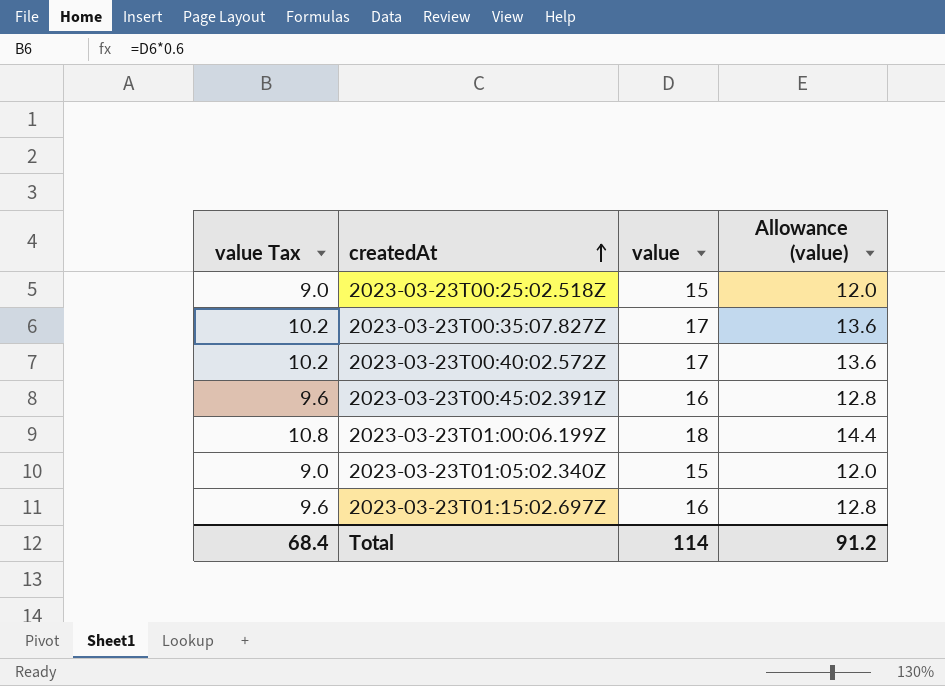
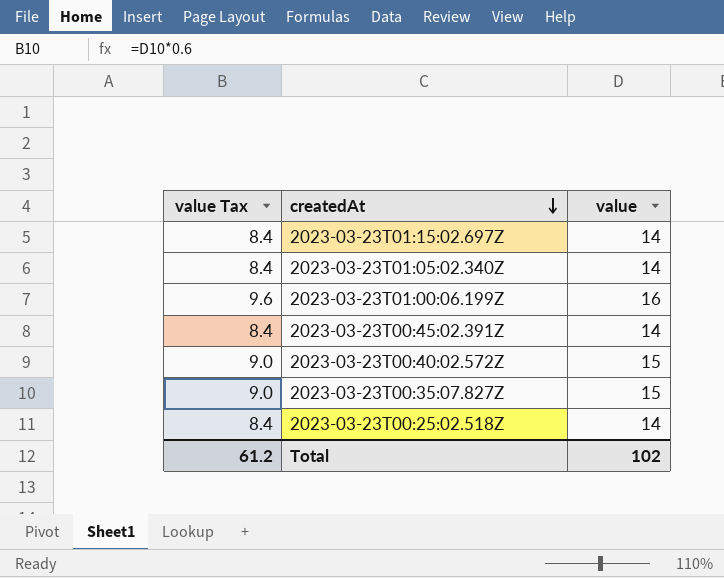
row order: createdAt ascending -> createdAt descending
column Allowance (value) | formula: [value] * 0.8 -> none
2023-03-23T01:15:02.697Z | value Tax: 9.6 -> 8.4
2023-03-23T01:15:02.697Z | value: 16 -> 14
2023-03-23T01:05:02.340Z | value Tax: 9.0 -> 8.4
2023-03-23T01:05:02.340Z | value: 15 -> 14
2023-03-23T01:00:06.199Z | value Tax: 10.8 -> 9.6
2023-03-23T01:00:06.199Z | value: 18 -> 16
2023-03-23T00:45:02.391Z | value Tax: 9.6 -> 8.4
2023-03-23T00:45:02.391Z | value: 16 -> 14
2023-03-23T00:40:02.572Z | value Tax: 10.2 -> 9.0
2023-03-23T00:40:02.572Z | value: 17 -> 15
2023-03-23T00:35:07.827Z | value Tax: 10.2 -> 9.0
2023-03-23T00:35:07.827Z | value: 17 -> 15
2023-03-23T00:25:02.518Z | value Tax: 9.0 -> 8.4
2023-03-23T00:25:02.518Z | value: 15 -> 14
Total | value Tax: 68.4 -> 61.2
Total | value: 114 -> 102

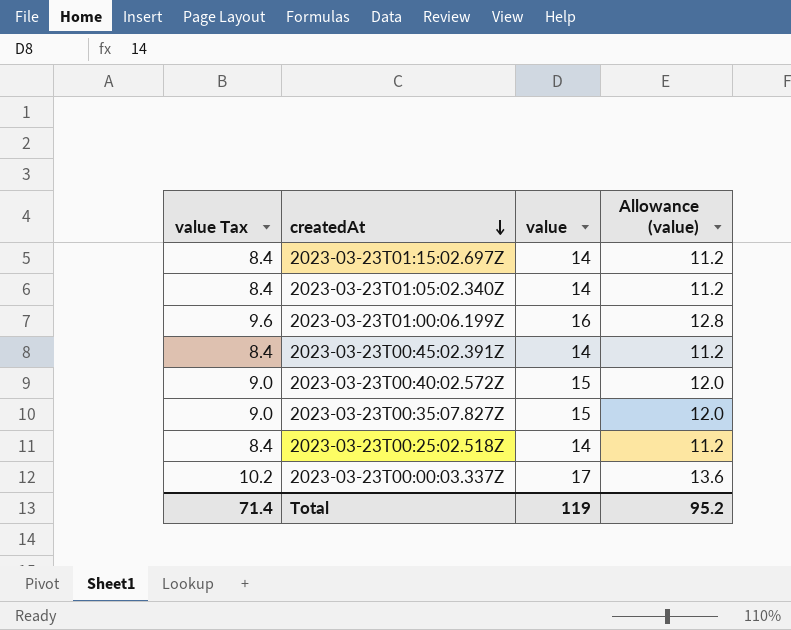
column Allowance (value) | formula: none -> [value] * 0.8
row 2023-03-23T00:00:03.337Z: none -> 10.2 | 17 | 13.6
Total | value Tax: 61.2 -> 71.4
Total | value: 102 -> 119

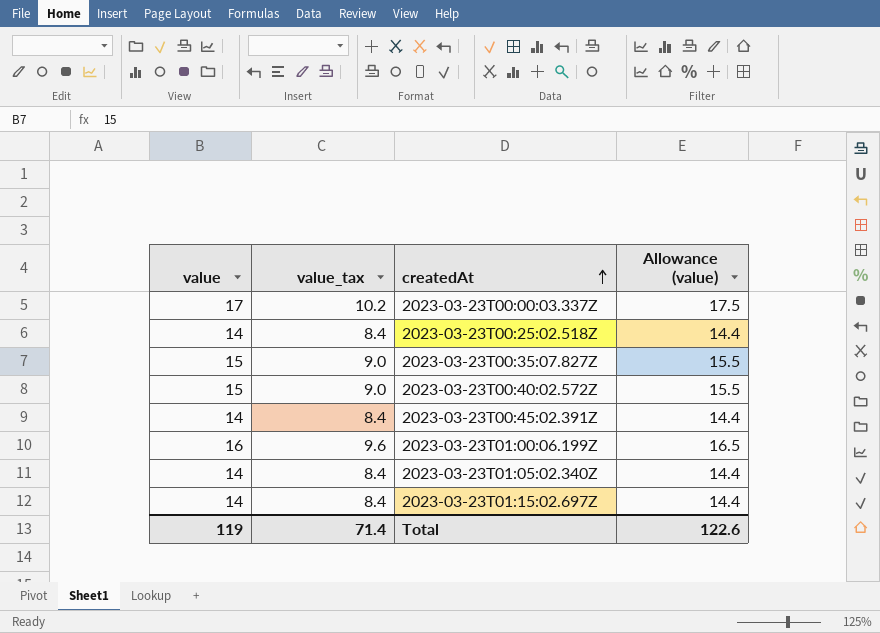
row order: createdAt descending -> createdAt ascending
column value | position: 3 -> 1
column name: value Tax -> value_tax
column Allowance (value) | formula: [value] * 0.8 -> [value] * 1.03
Total | Allowance (value): 95.2 -> 122.6

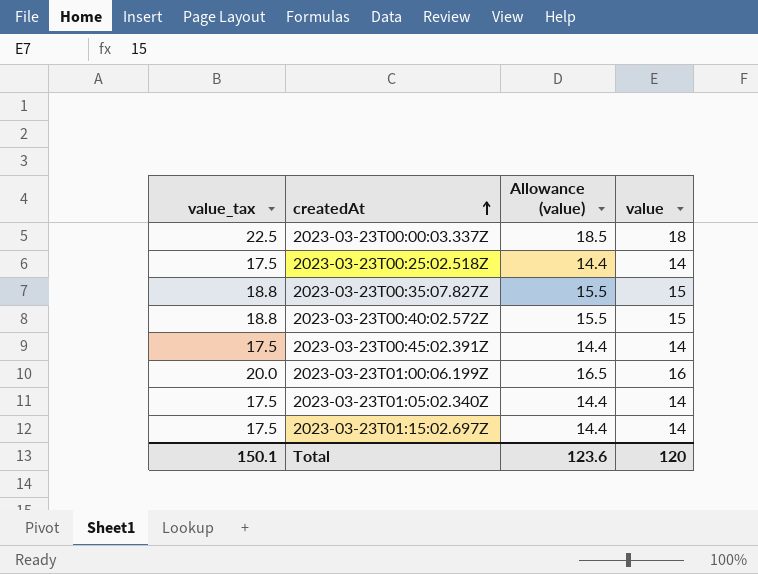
column value_tax | formula: [value] * 0.6 -> [value] * 1.25
column value | position: 1 -> 4
2023-03-23T00:00:03.337Z | Allowance (value): 17.5 -> 18.5
2023-03-23T00:00:03.337Z | value: 17 -> 18
Total | value_tax: 71.4 -> 150.1
Total | Allowance (value): 122.6 -> 123.6
Total | value: 119 -> 120

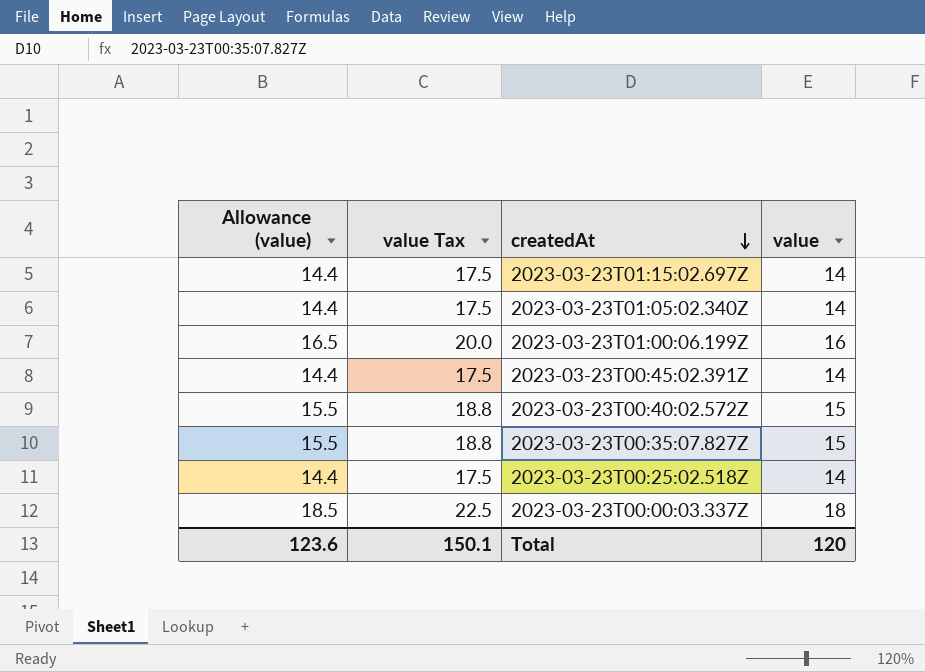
row order: createdAt ascending -> createdAt descending
column Allowance (value) | position: 3 -> 1
column name: value_tax -> value Tax

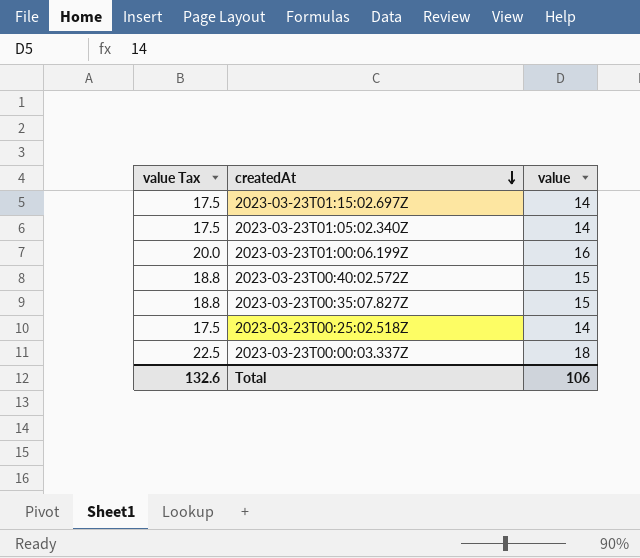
column Allowance (value) | formula: [value] * 1.03 -> none
row 2023-03-23T00:45:02.391Z: 14.4 | 17.5 | 14 -> none
Total | value Tax: 150.1 -> 132.6
Total | value: 120 -> 106

